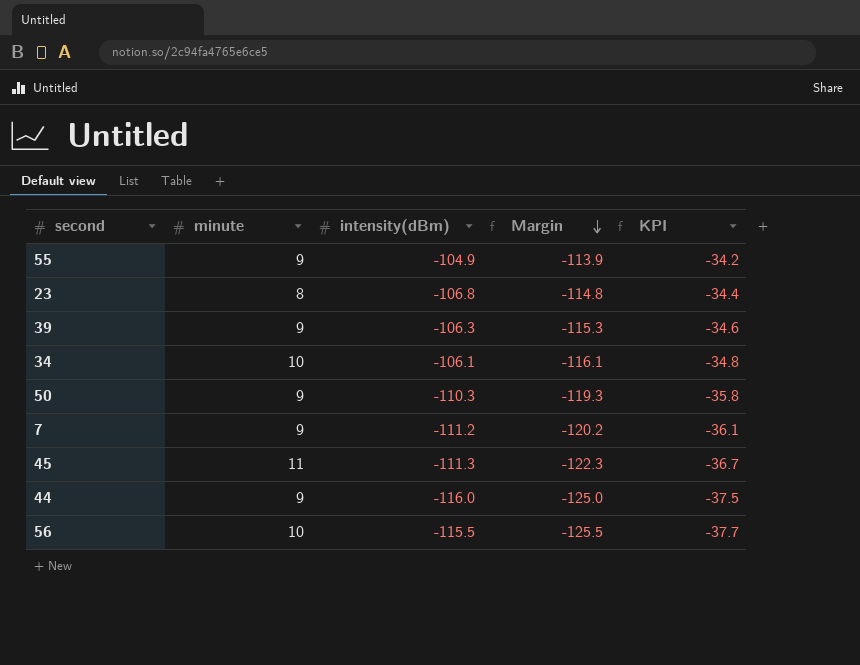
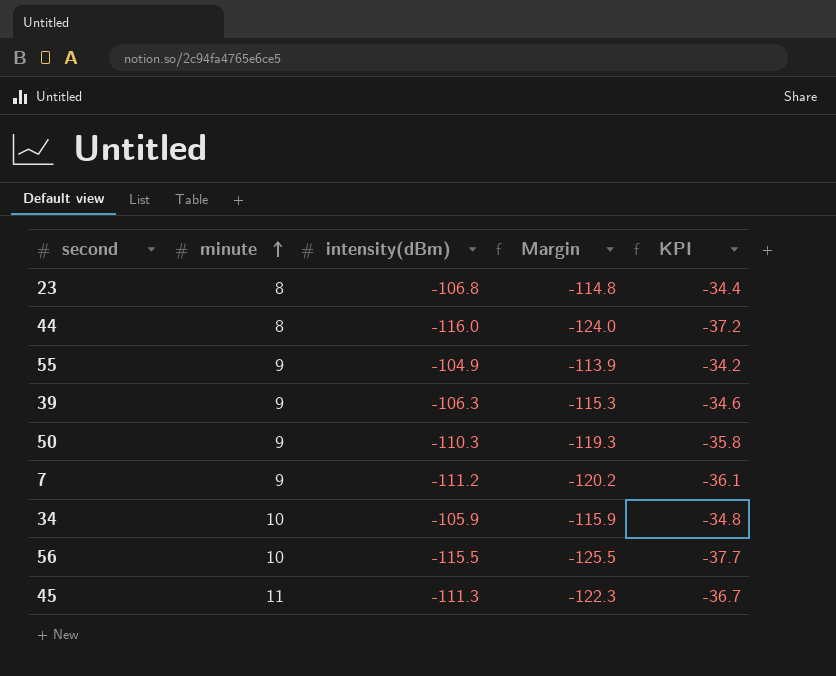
row order: Margin descending -> minute ascending
44 | minute: 9 -> 8
44 | Margin: -125.0 -> -124.0
44 | KPI: -37.5 -> -37.2
34 | intensity(dBm): -106.1 -> -105.9
34 | Margin: -116.1 -> -115.9

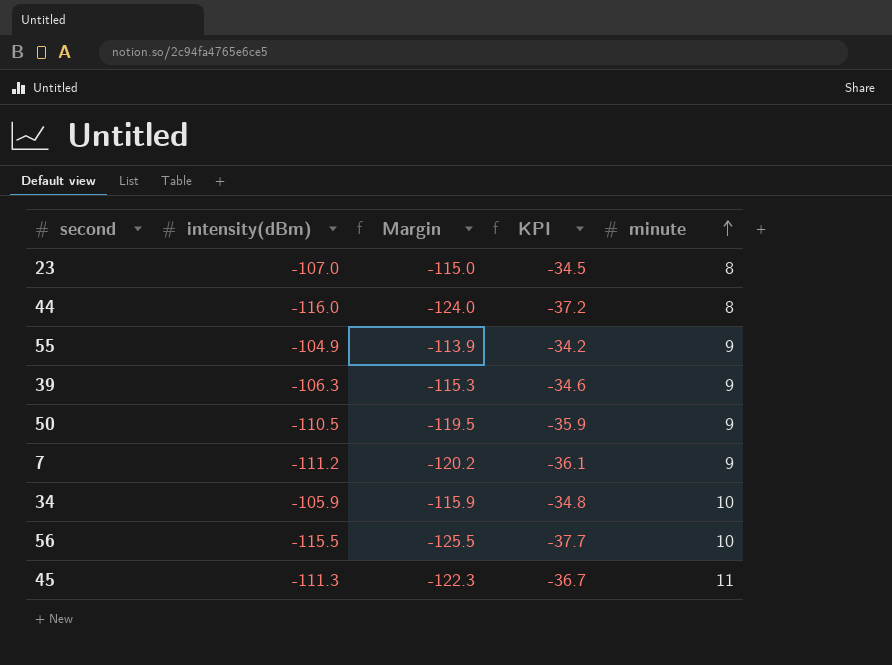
column minute | position: 2 -> 5
23 | intensity(dBm): -106.8 -> -107.0
23 | Margin: -114.8 -> -115.0
23 | KPI: -34.4 -> -34.5
50 | intensity(dBm): -110.3 -> -110.5
50 | Margin: -119.3 -> -119.5
50 | KPI: -35.8 -> -35.9

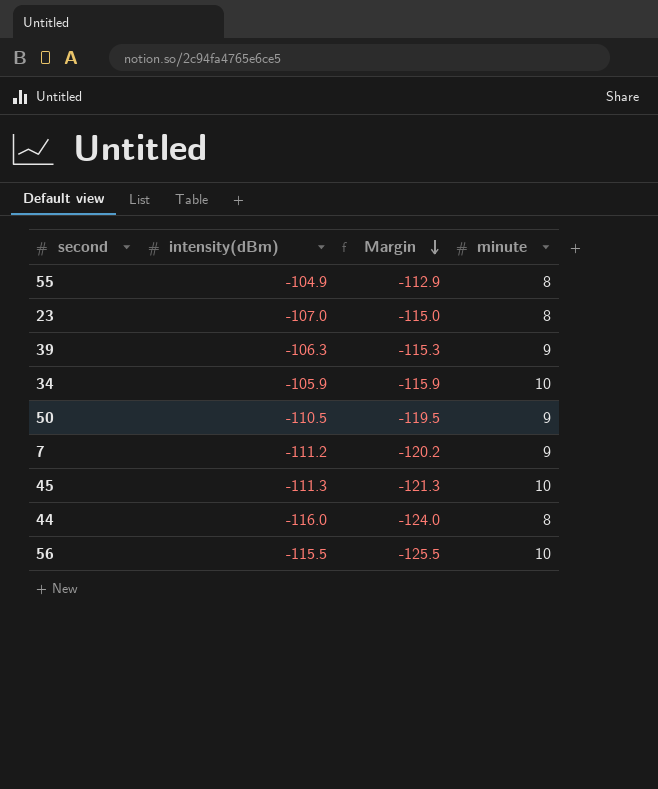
row order: minute ascending -> Margin descending
column KPI | formula: [Margin] * 0.3 -> none
55 | Margin: -113.9 -> -112.9
55 | minute: 9 -> 8
45 | Margin: -122.3 -> -121.3
45 | minute: 11 -> 10

